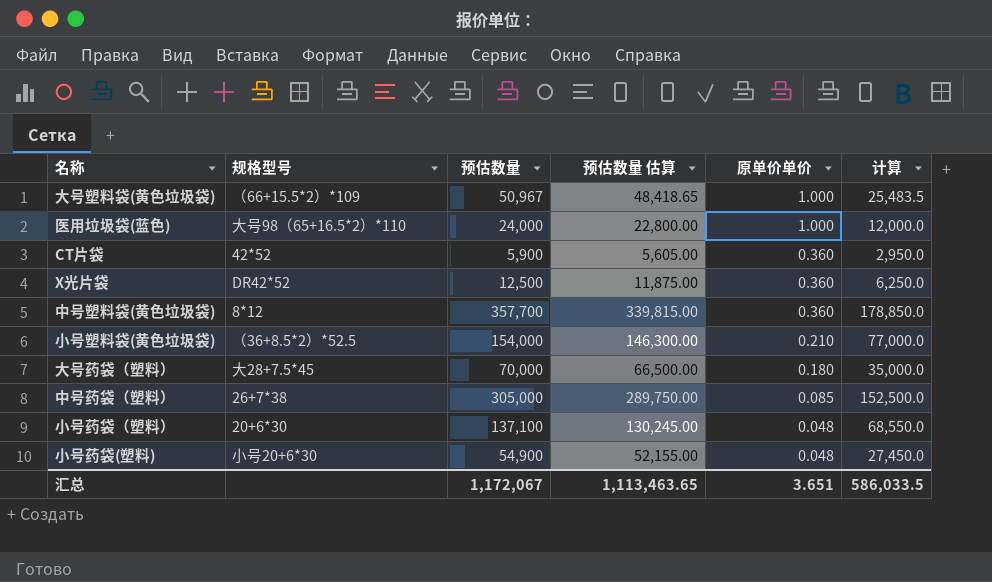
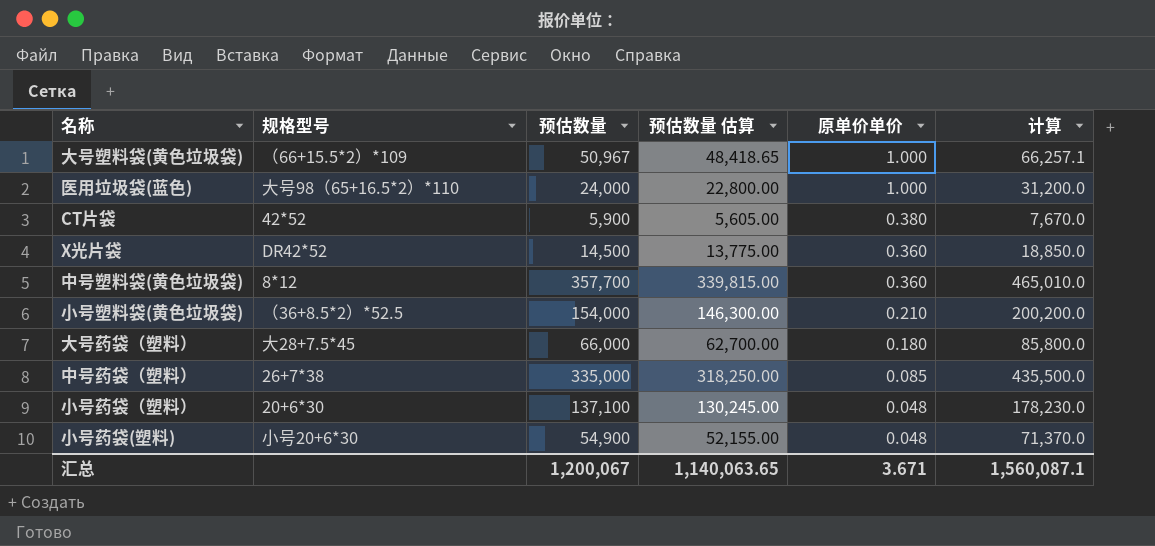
column 计算 | formula: [预估数量] * 0.5 -> [预估数量] * 1.3
CT片袋 | 原单价单价: 0.360 -> 0.380
X光片袋 | 预估数量: 12,500 -> 14,500
X光片袋 | 预估数量 估算: 11,875.00 -> 13,775.00
大号药袋（塑料） | 预估数量: 70,000 -> 66,000
大号药袋（塑料） | 预估数量 估算: 66,500.00 -> 62,700.00
中号药袋（塑料） | 预估数量: 305,000 -> 335,000
中号药袋（塑料） | 预估数量 估算: 289,750.00 -> 318,250.00
汇总 | 预估数量: 1,172,067 -> 1,200,067
汇总 | 预估数量 估算: 1,113,463.65 -> 1,140,063.65
汇总 | 原单价单价: 3.651 -> 3.671
汇总 | 计算: 586,033.5 -> 1,560,087.1

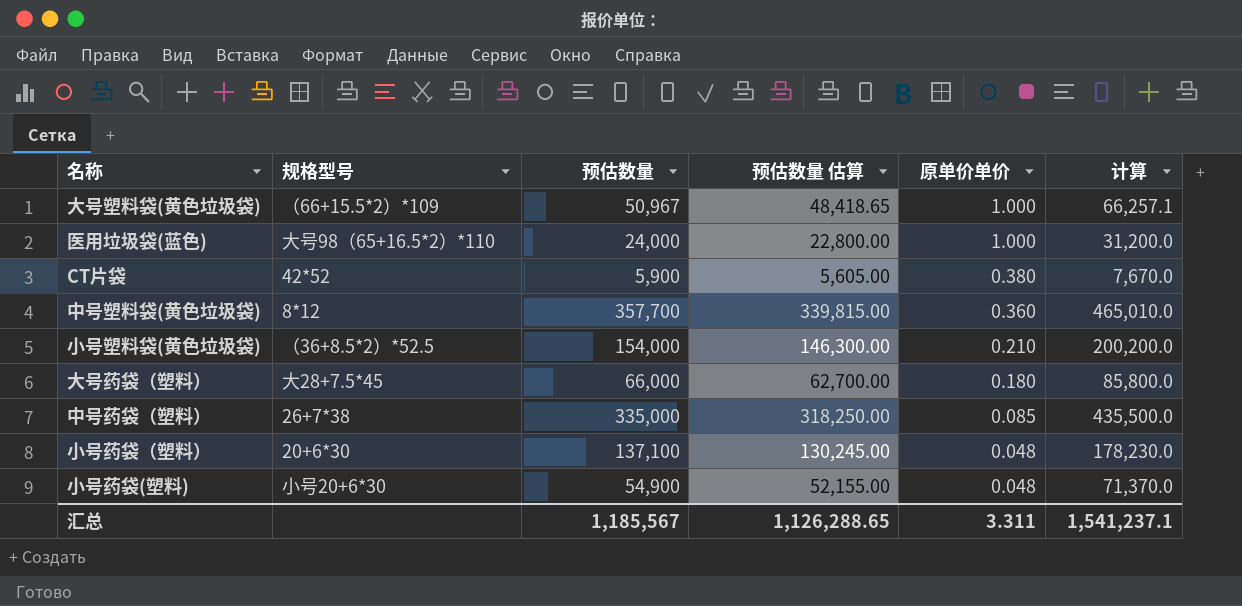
row X光片袋: DR42*52 | 14,500 | 13,775.00 | 0.360 | 18,850.0 -> none
汇总 | 预估数量: 1,200,067 -> 1,185,567
汇总 | 预估数量 估算: 1,140,063.65 -> 1,126,288.65
汇总 | 原单价单价: 3.671 -> 3.311
汇总 | 计算: 1,560,087.1 -> 1,541,237.1

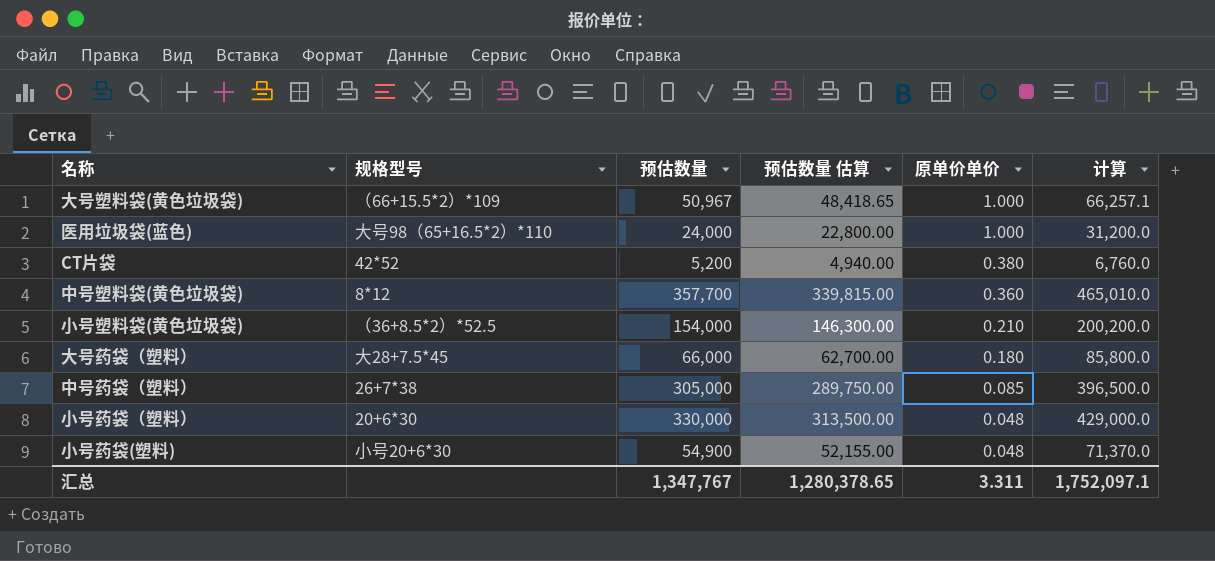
CT片袋 | 预估数量: 5,900 -> 5,200
CT片袋 | 预估数量 估算: 5,605.00 -> 4,940.00
CT片袋 | 计算: 7,670.0 -> 6,760.0
中号药袋（塑料） | 预估数量: 335,000 -> 305,000
中号药袋（塑料） | 预估数量 估算: 318,250.00 -> 289,750.00
中号药袋（塑料） | 计算: 435,500.0 -> 396,500.0
小号药袋（塑料） | 预估数量: 137,100 -> 330,000
小号药袋（塑料） | 预估数量 估算: 130,245.00 -> 313,500.00
小号药袋（塑料） | 计算: 178,230.0 -> 429,000.0
汇总 | 预估数量: 1,185,567 -> 1,347,767
汇总 | 预估数量 估算: 1,126,288.65 -> 1,280,378.65
汇总 | 计算: 1,541,237.1 -> 1,752,097.1

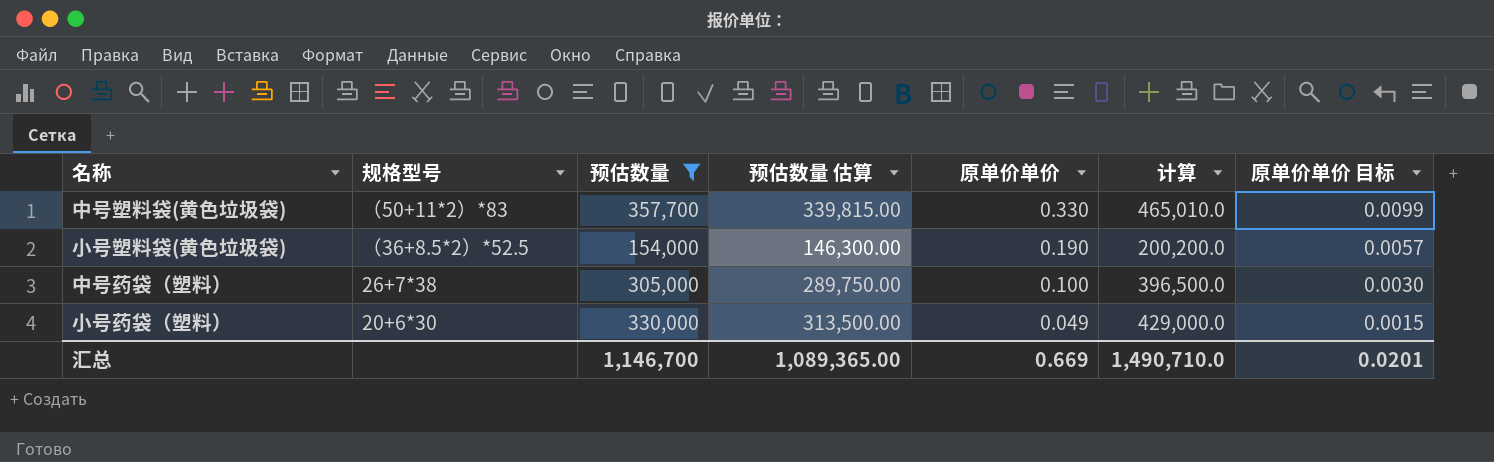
filter: none -> 预估数量 >= 154,000
column 原单价单价 目标 | formula: none -> [原单价单价] * 0.03
中号塑料袋(黄色垃圾袋) | 规格型号: 8*12 -> （50+11*2）*83
中号塑料袋(黄色垃圾袋) | 原单价单价: 0.360 -> 0.330
小号塑料袋(黄色垃圾袋) | 原单价单价: 0.210 -> 0.190
中号药袋（塑料） | 原单价单价: 0.085 -> 0.100
小号药袋（塑料） | 原单价单价: 0.048 -> 0.049
汇总 | 预估数量: 1,347,767 -> 1,146,700
汇总 | 预估数量 估算: 1,280,378.65 -> 1,089,365.00
汇总 | 原单价单价: 3.311 -> 0.669
汇总 | 计算: 1,752,097.1 -> 1,490,710.0

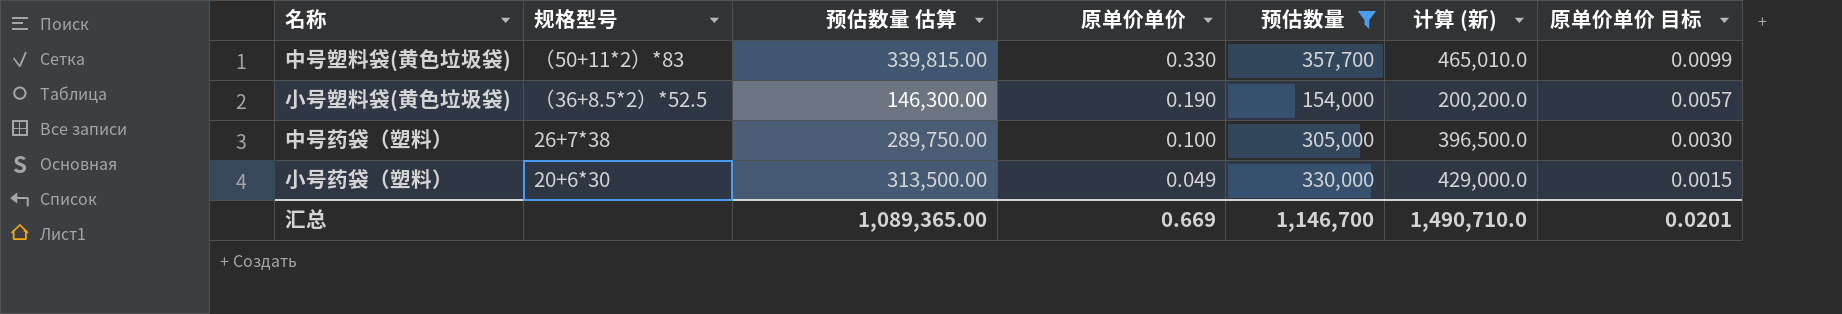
column 预估数量 | position: 3 -> 5
column name: 计算 -> 计算 (新)

